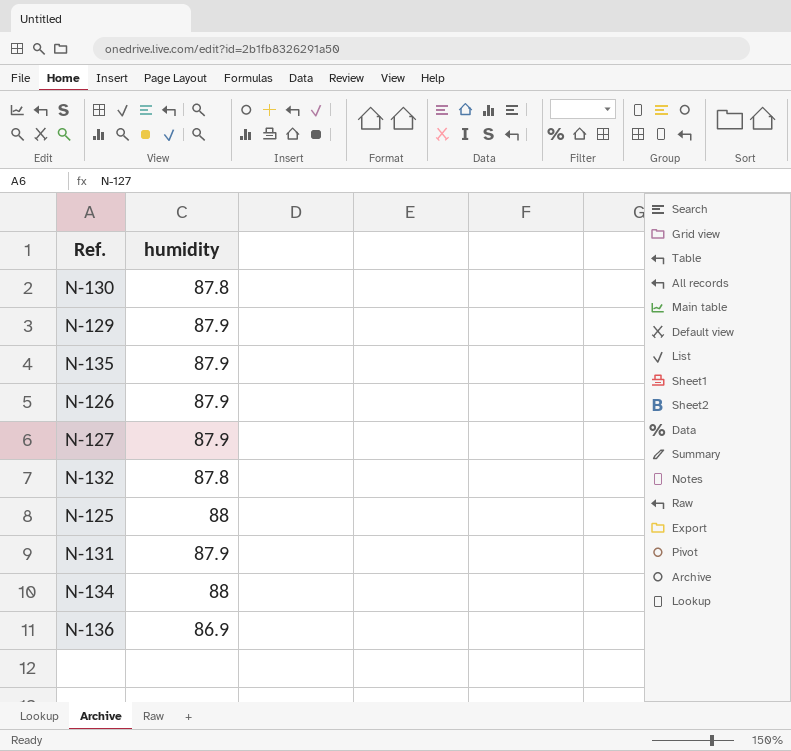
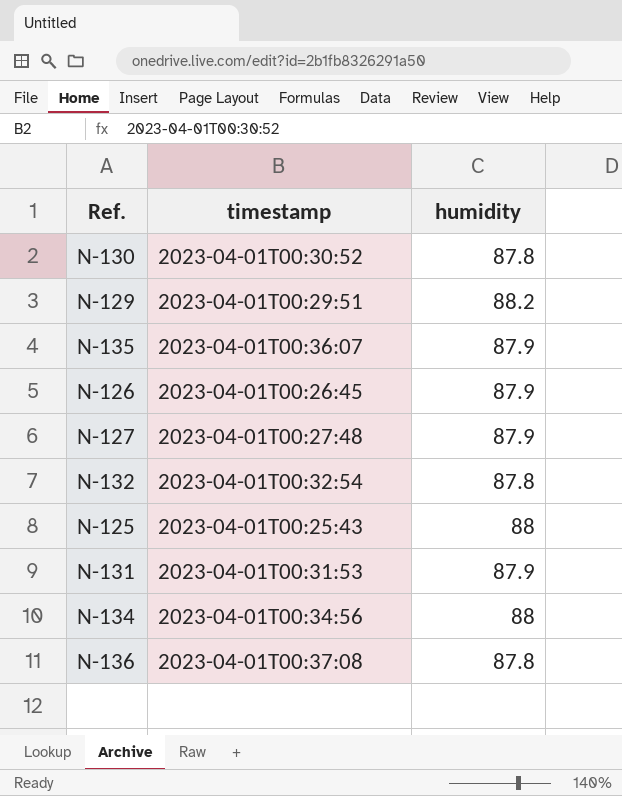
column timestamp | position: none -> 2
N-129 | humidity: 87.9 -> 88.2
N-136 | humidity: 86.9 -> 87.8

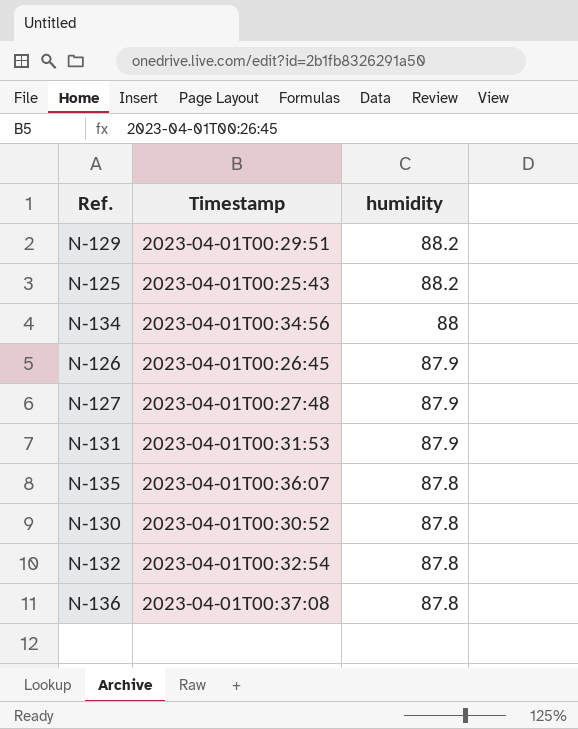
row order: none -> humidity descending
column name: timestamp -> Timestamp
N-125 | humidity: 88 -> 88.2
N-135 | humidity: 87.9 -> 87.8

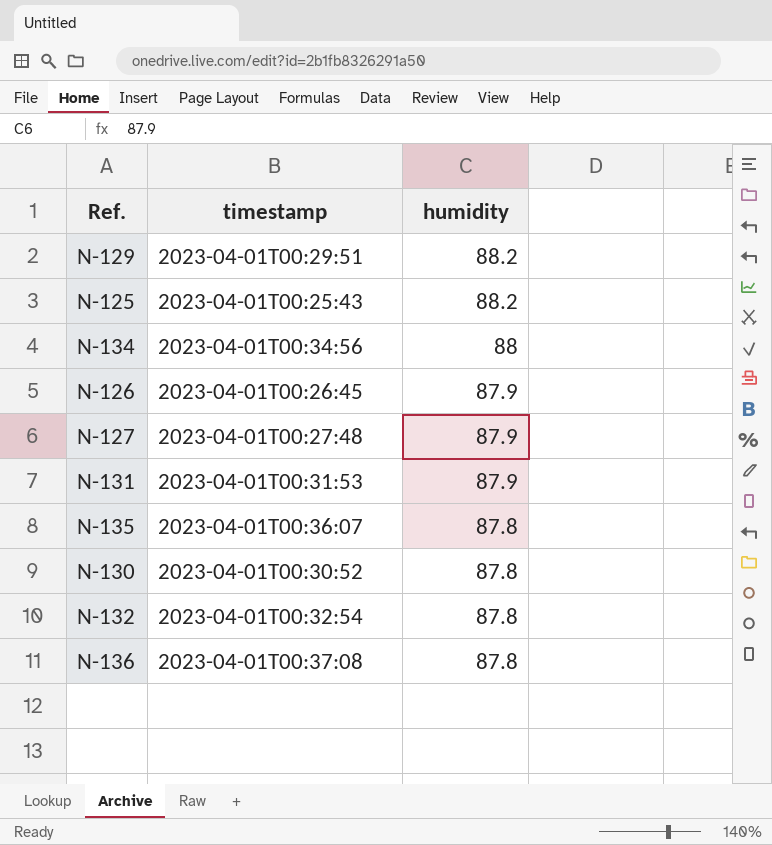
column name: Timestamp -> timestamp

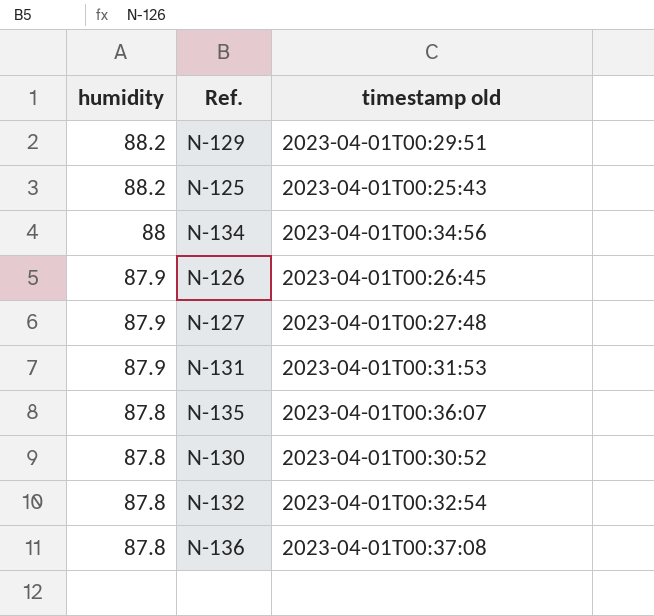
column humidity | position: 3 -> 1
column name: timestamp -> timestamp old

